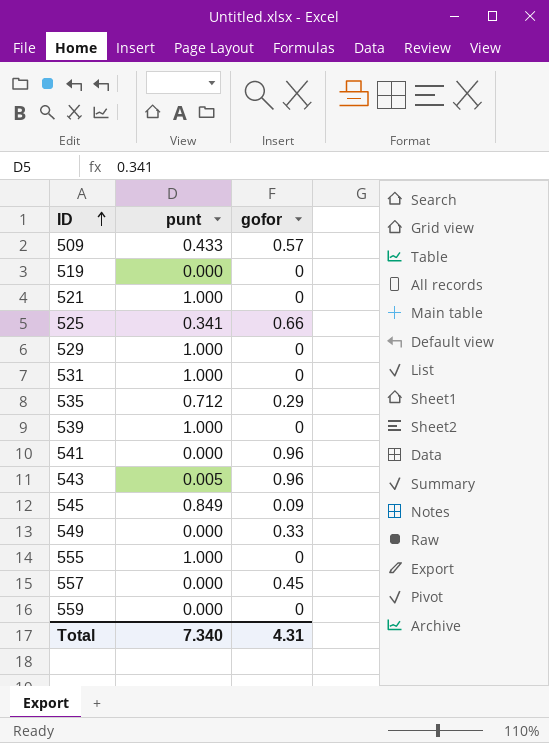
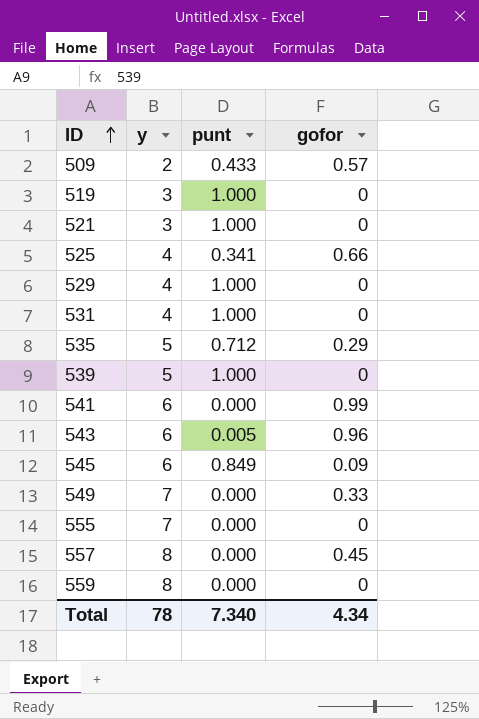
column y | position: none -> 2
519 | punt: 0.000 -> 1.000
541 | gofor: 0.96 -> 0.99
555 | punt: 1.000 -> 0.000
Total | gofor: 4.31 -> 4.34

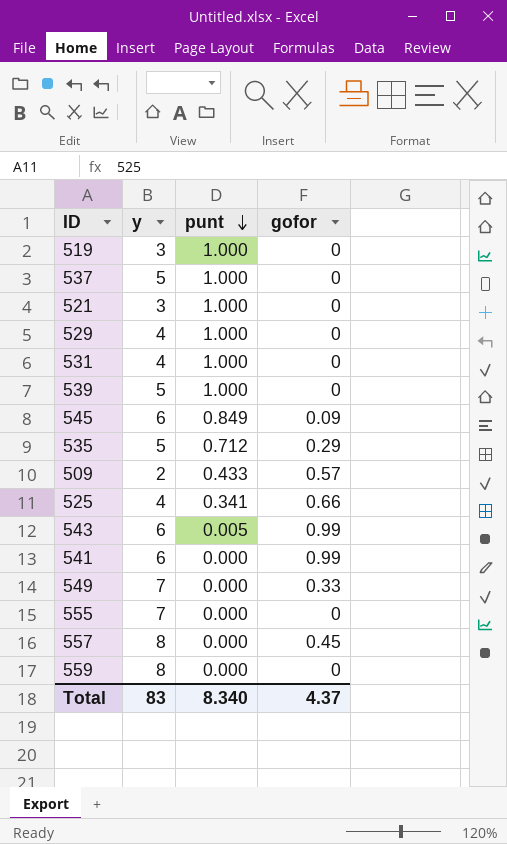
row order: ID ascending -> punt descending
row 537: none -> 5 | 1.000 | 0
543 | gofor: 0.96 -> 0.99
Total | y: 78 -> 83
Total | punt: 7.340 -> 8.340
Total | gofor: 4.34 -> 4.37

